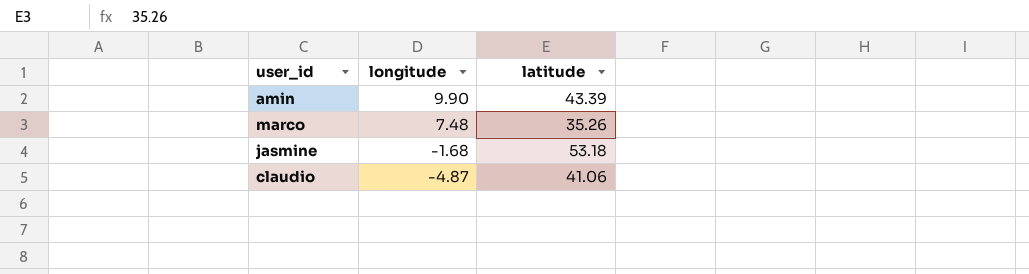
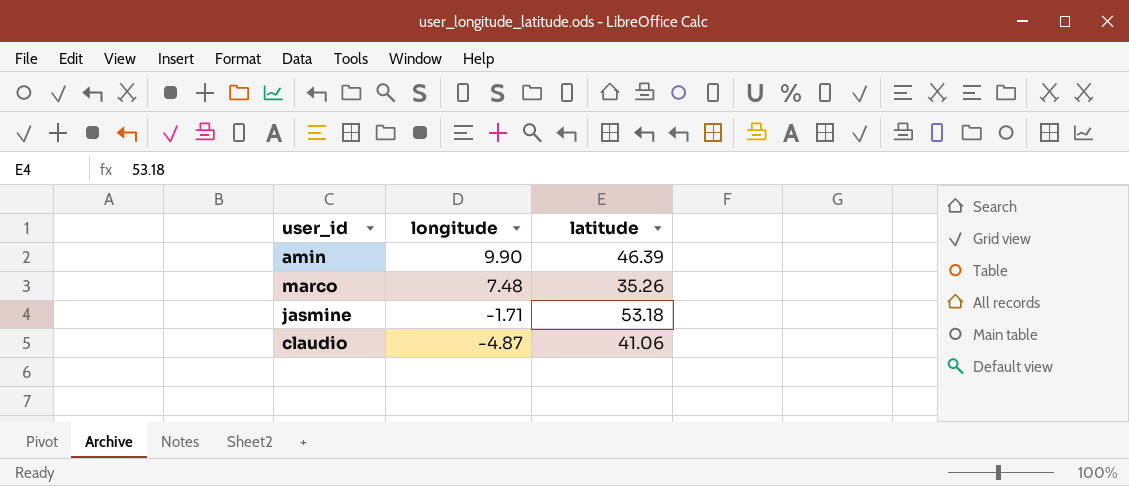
amin | latitude: 43.39 -> 46.39
jasmine | longitude: -1.68 -> -1.71

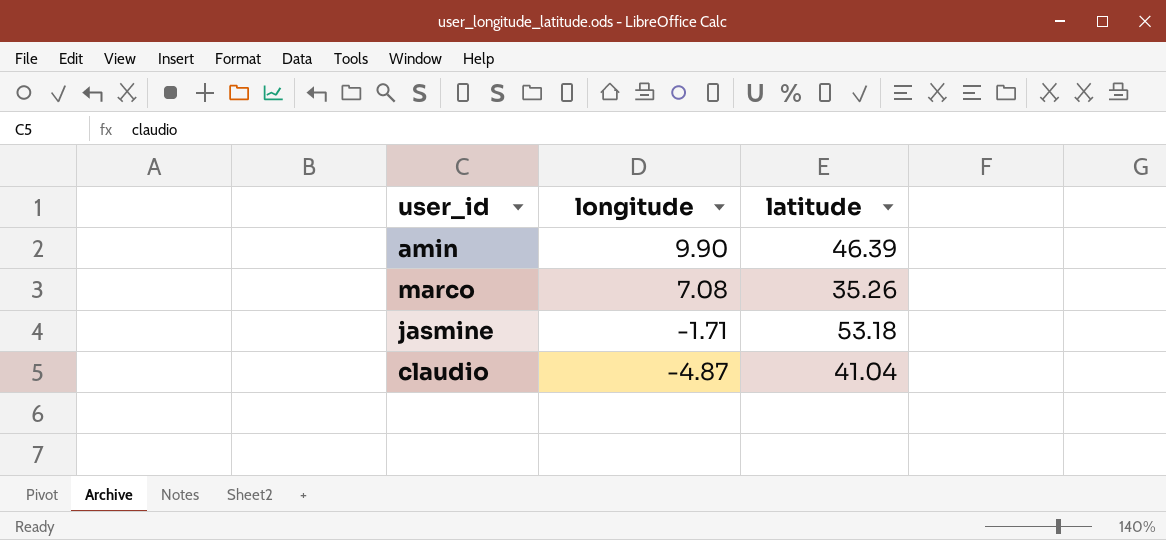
marco | longitude: 7.48 -> 7.08
claudio | latitude: 41.06 -> 41.04

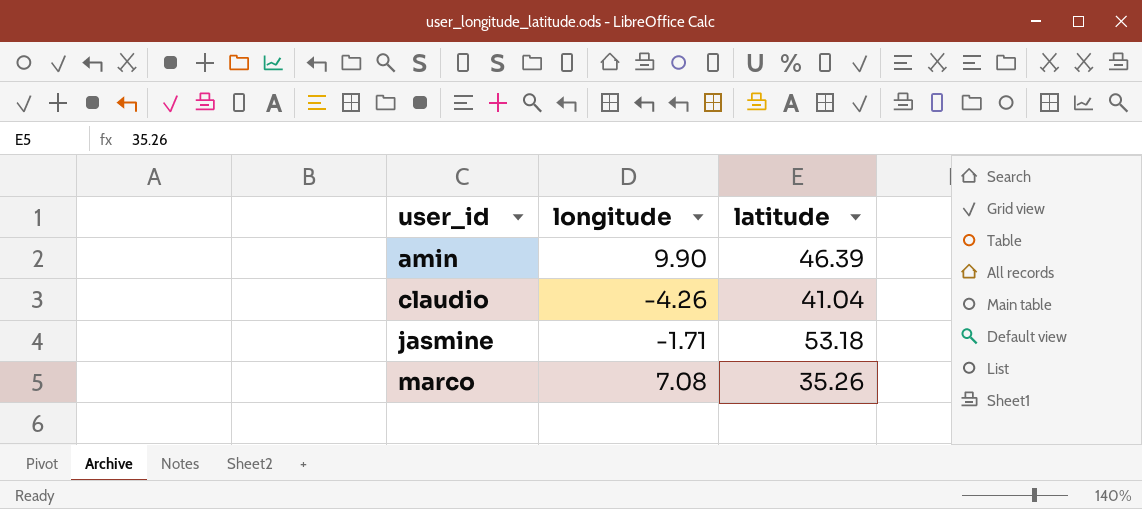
row order: longitude descending -> user_id ascending
claudio | longitude: -4.87 -> -4.26

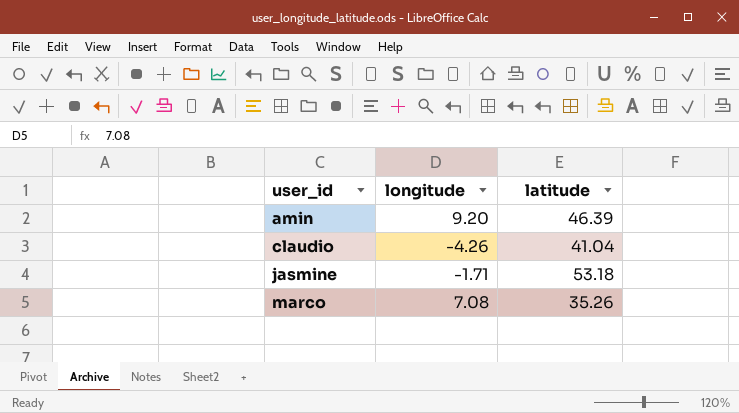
amin | longitude: 9.90 -> 9.20

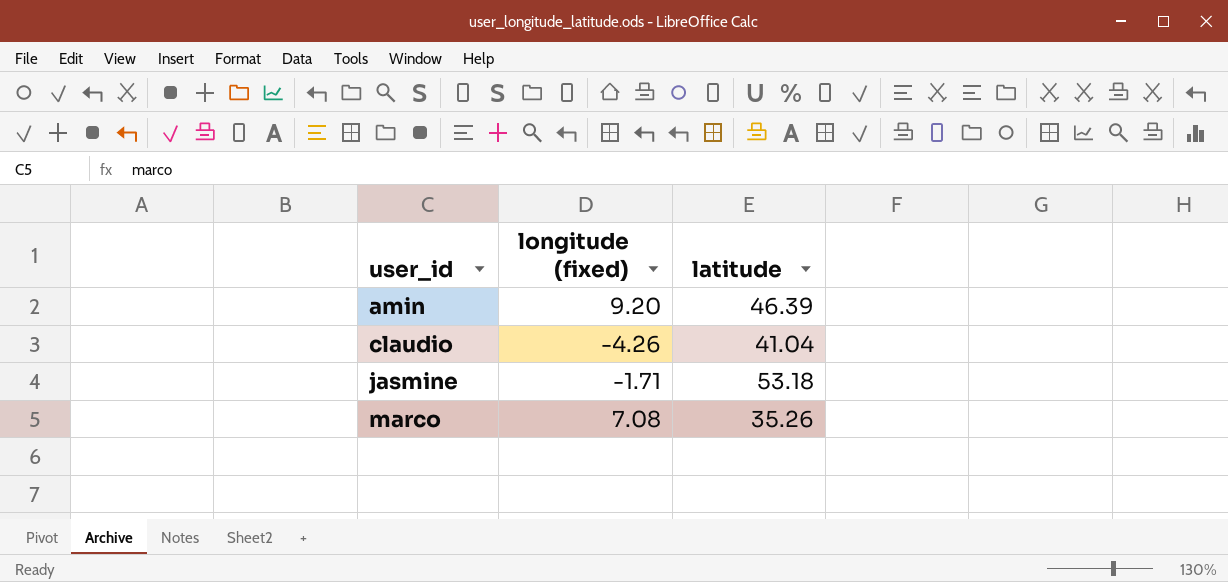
column name: longitude -> longitude (fixed)

